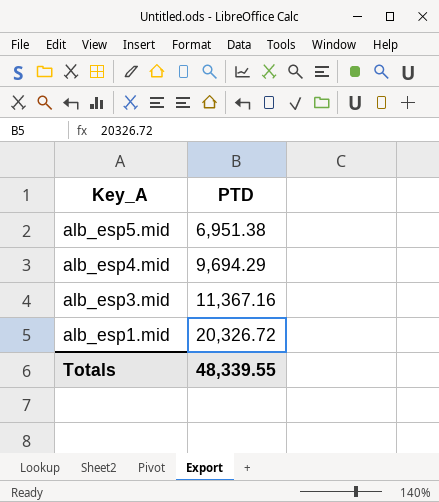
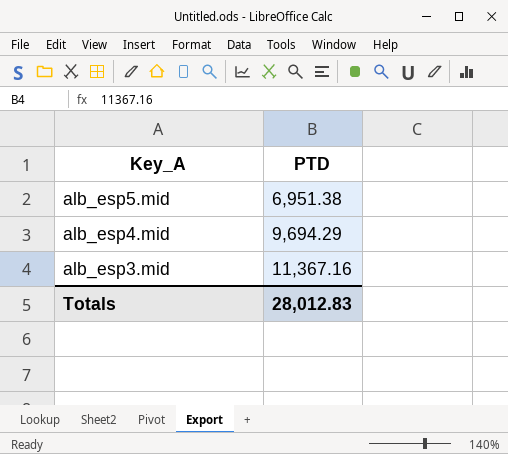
row alb_esp1.mid: 20,326.72 -> none
Totals | PTD: 48,339.55 -> 28,012.83

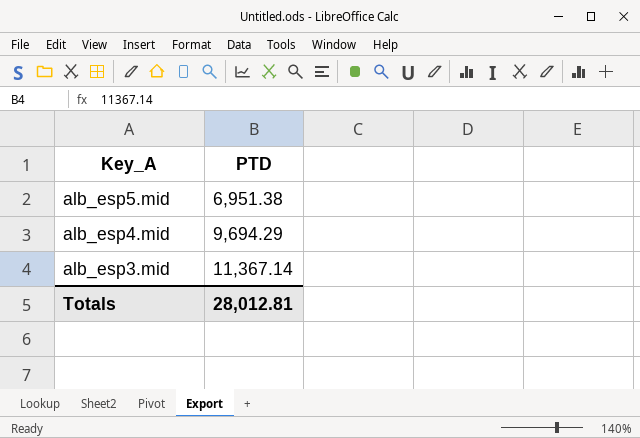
alb_esp3.mid | PTD: 11,367.16 -> 11,367.14
Totals | PTD: 28,012.83 -> 28,012.81

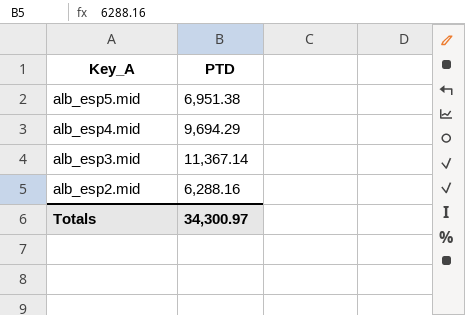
row alb_esp2.mid: none -> 6,288.16
Totals | PTD: 28,012.81 -> 34,300.97

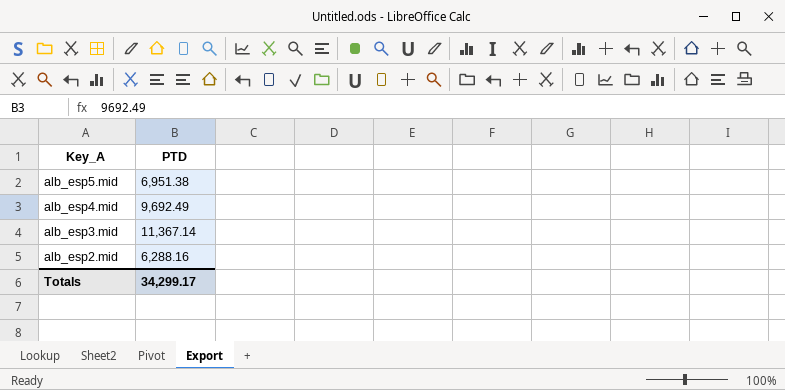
alb_esp4.mid | PTD: 9,694.29 -> 9,692.49
Totals | PTD: 34,300.97 -> 34,299.17

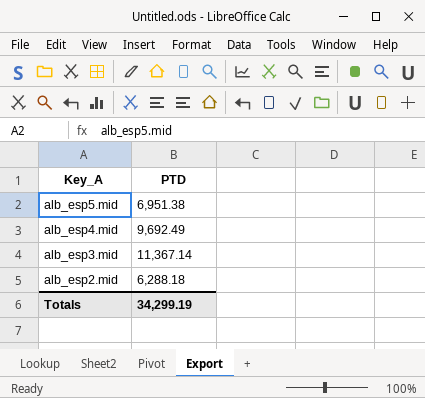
alb_esp2.mid | PTD: 6,288.16 -> 6,288.18
Totals | PTD: 34,299.17 -> 34,299.19

